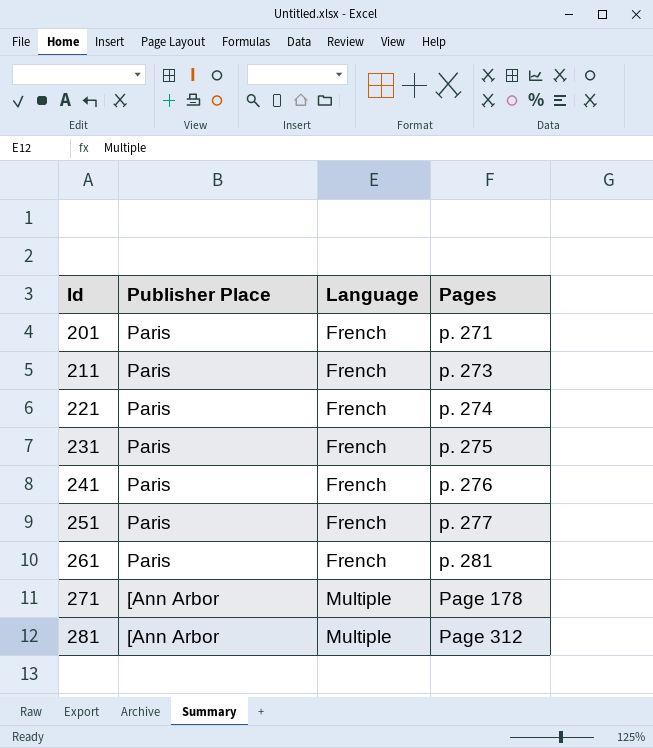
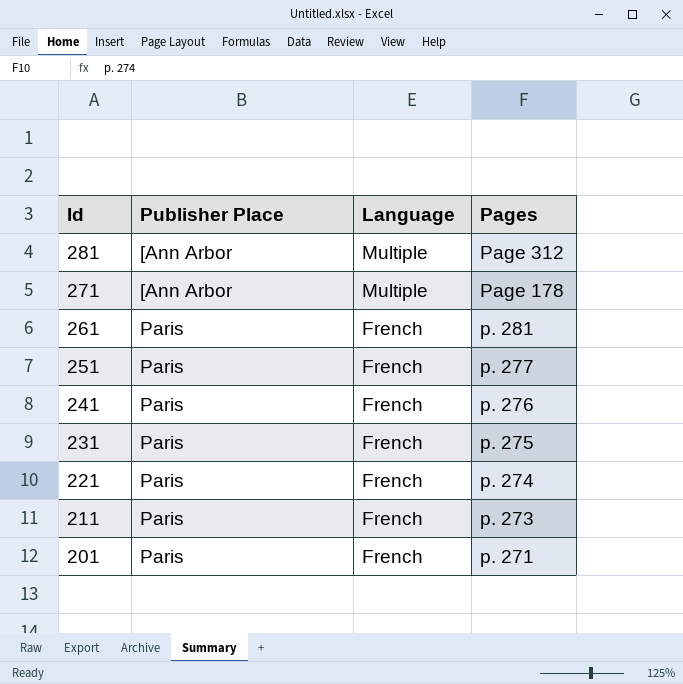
row order: Id ascending -> Id descending

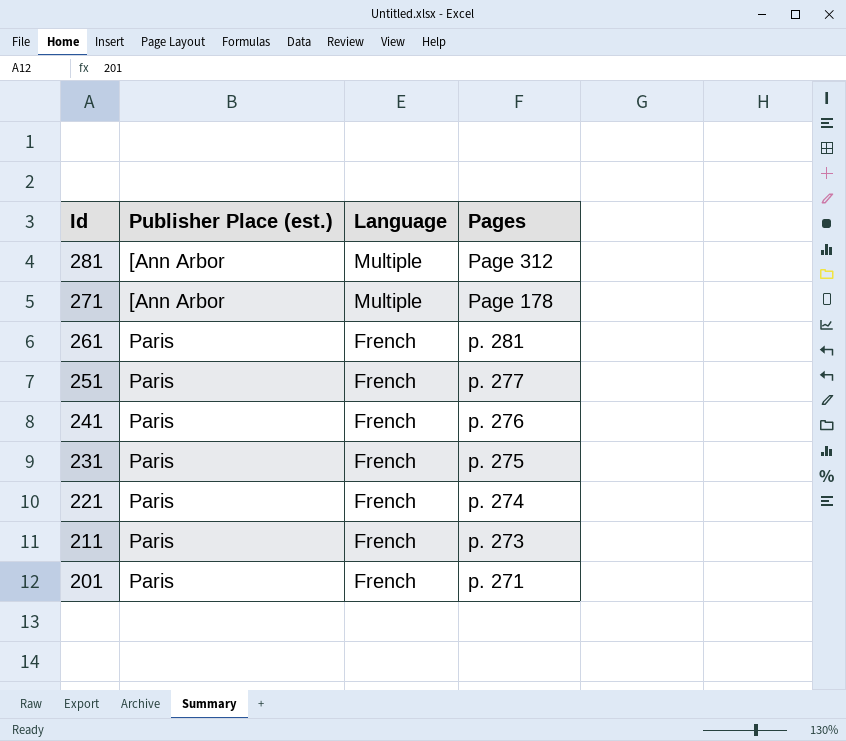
column name: Publisher Place -> Publisher Place (est.)

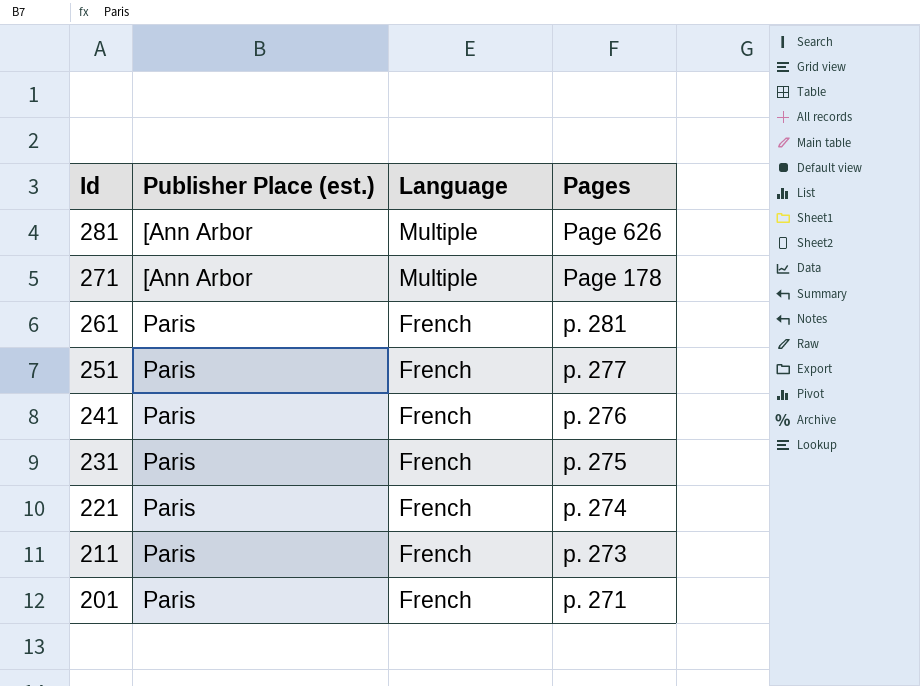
281 | Pages: Page 312 -> Page 626

